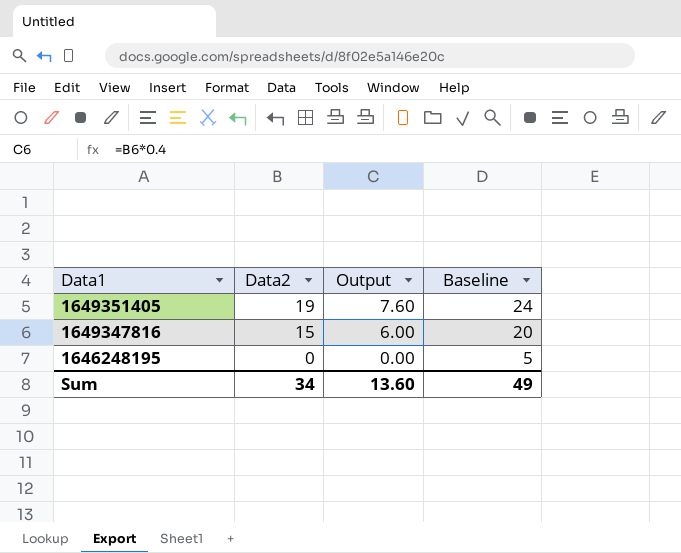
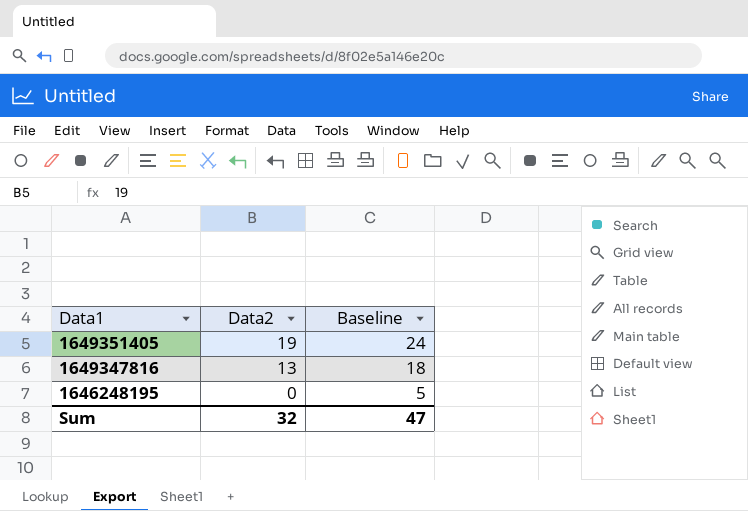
column Output | formula: [Data2] * 0.4 -> none
1649347816 | Data2: 15 -> 13
1649347816 | Baseline: 20 -> 18
Sum | Data2: 34 -> 32
Sum | Baseline: 49 -> 47

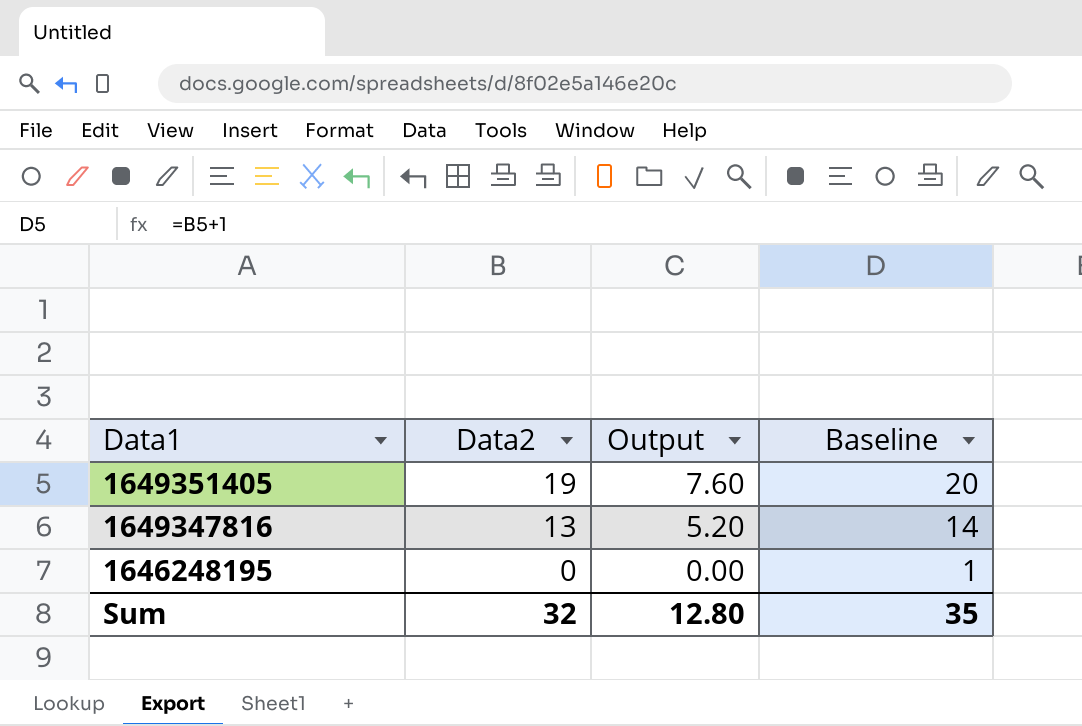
column Output | formula: none -> [Data2] * 0.4
column Baseline | formula: [Data2] + 5 -> [Data2] + 1
Sum | Baseline: 47 -> 35

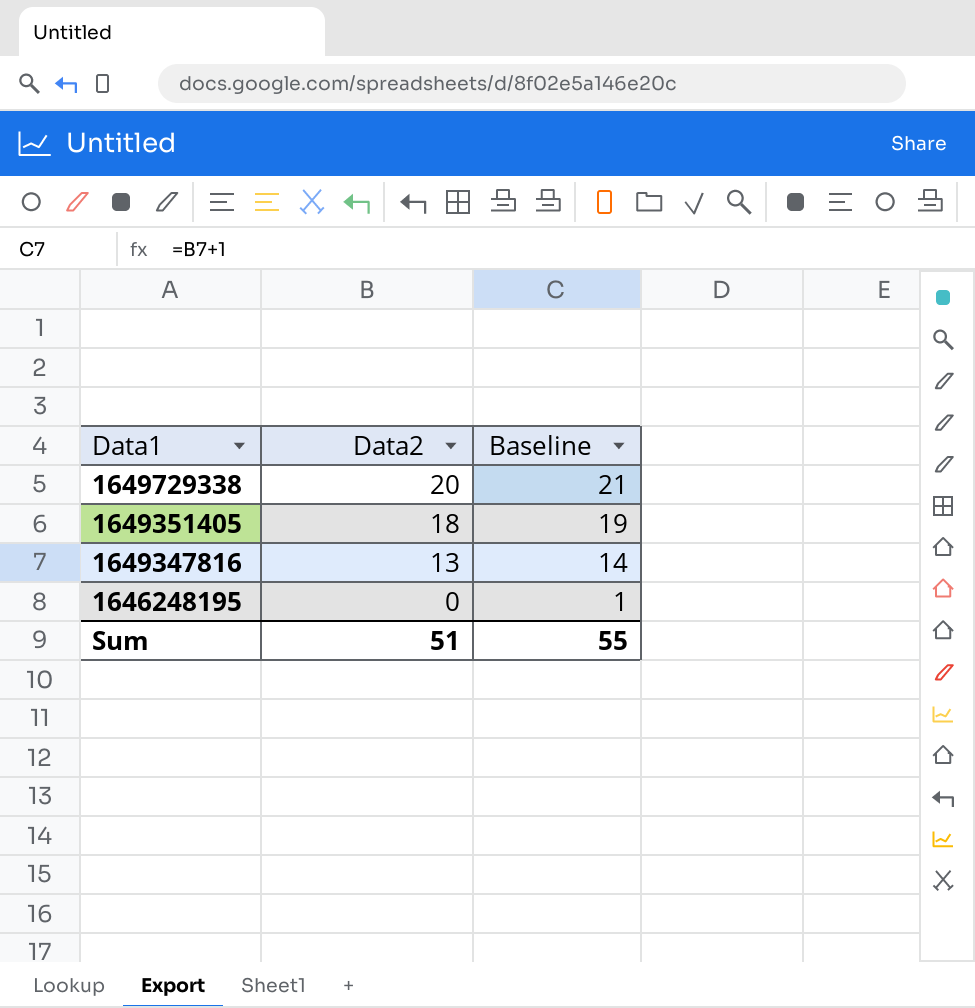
column Output | formula: [Data2] * 0.4 -> none
row 1649729338: none -> 20 | 21
1649351405 | Data2: 19 -> 18
1649351405 | Baseline: 20 -> 19
Sum | Data2: 32 -> 51
Sum | Baseline: 35 -> 55

